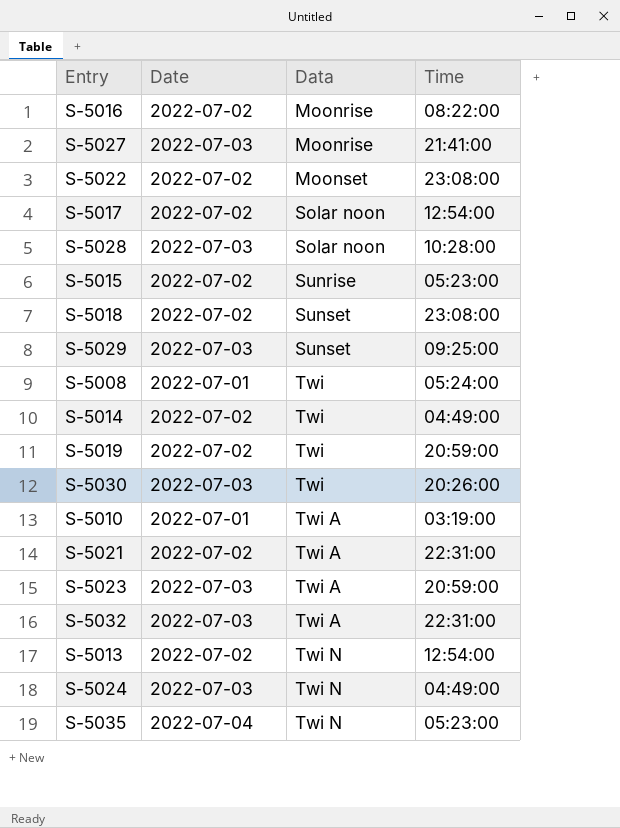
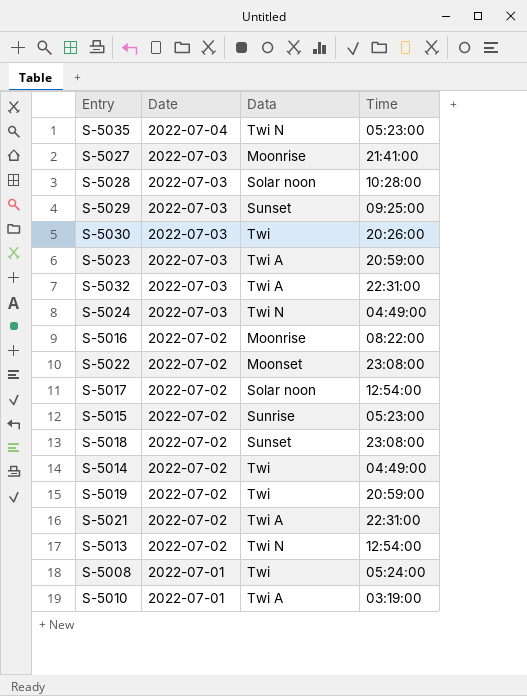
row order: Data ascending -> Date descending

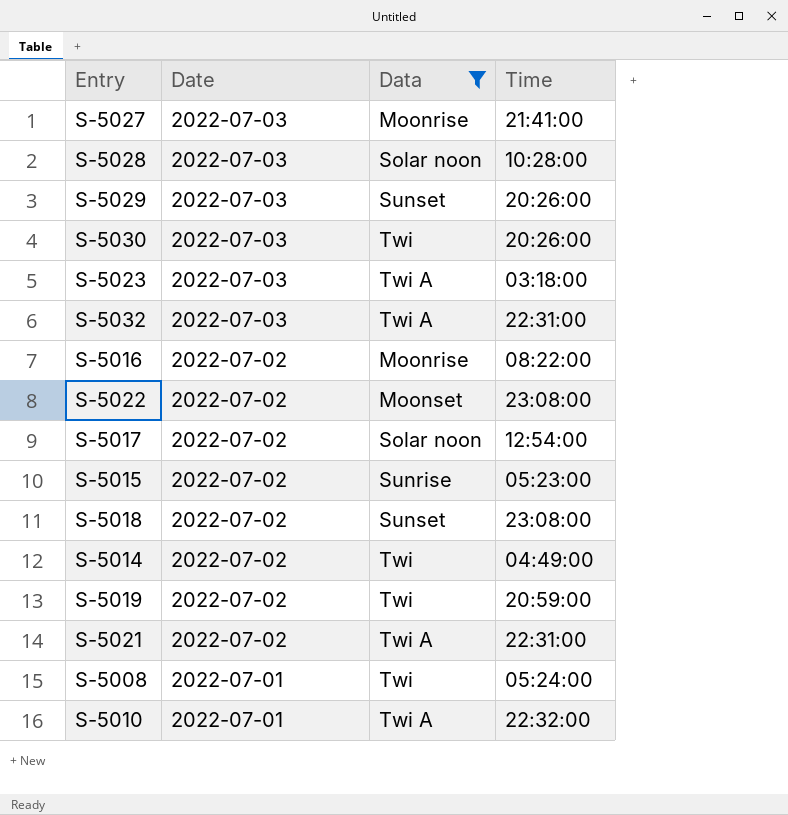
filter: none -> Data != Twi N
S-5029 | Time: 09:25:00 -> 20:26:00
S-5023 | Time: 20:59:00 -> 03:18:00
S-5010 | Time: 03:19:00 -> 22:32:00

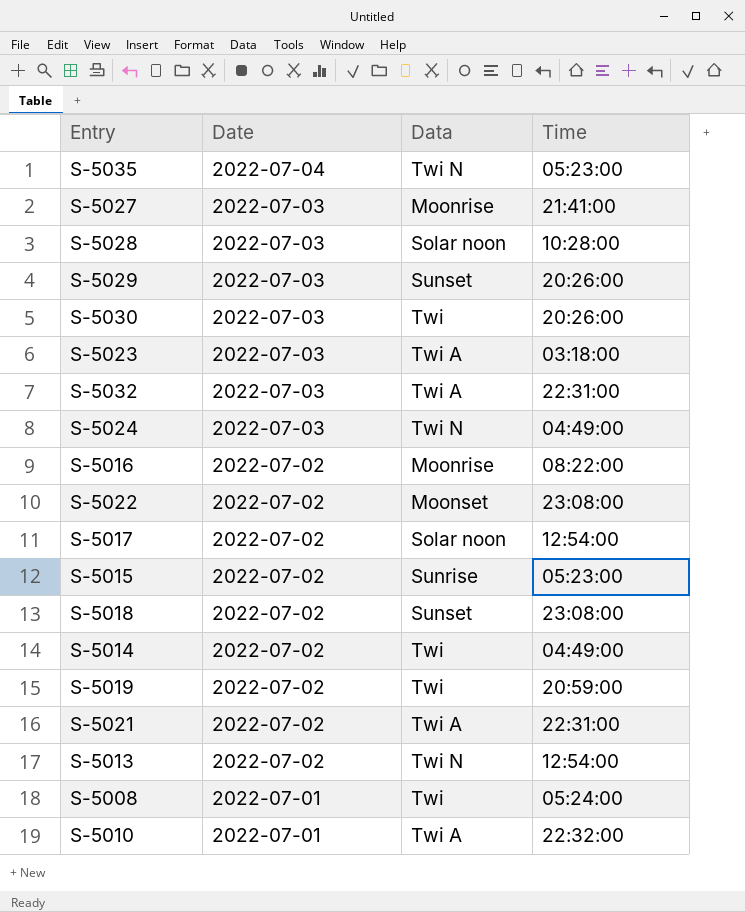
filter: Data != Twi N -> none

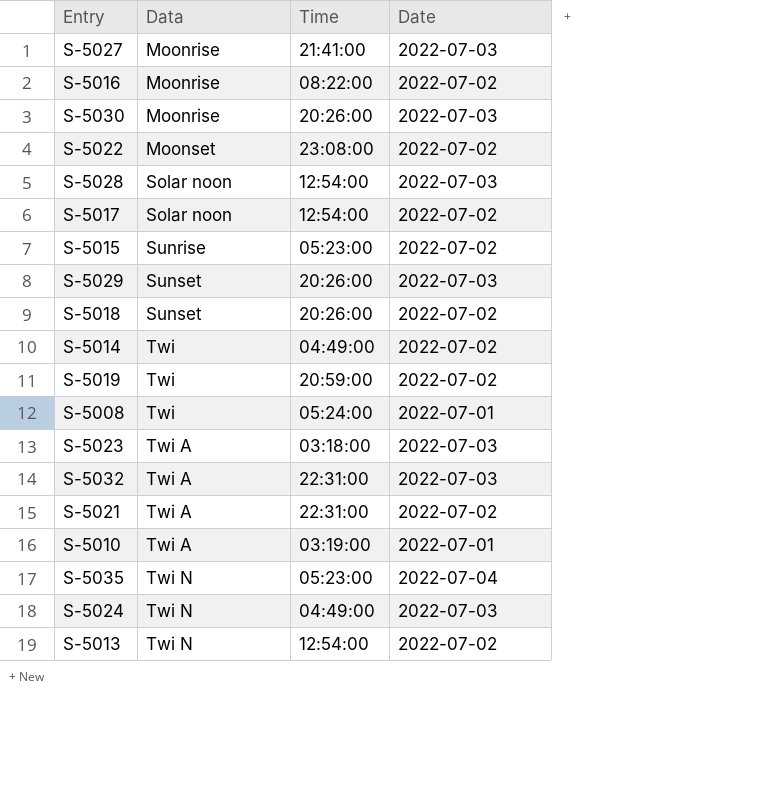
row order: Date descending -> Data ascending
column Date | position: 2 -> 4
S-5030 | Data: Twi -> Moonrise
S-5028 | Time: 10:28:00 -> 12:54:00
S-5018 | Time: 23:08:00 -> 20:26:00
S-5010 | Time: 22:32:00 -> 03:19:00

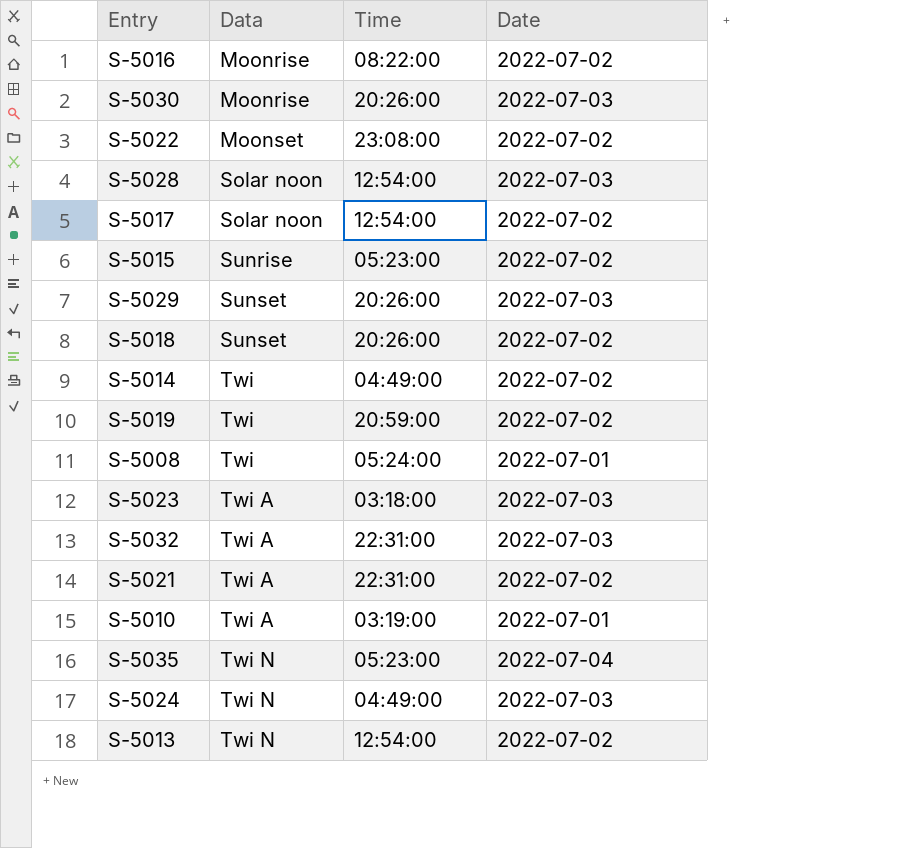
row S-5027: Moonrise | 21:41:00 | 2022-07-03 -> none

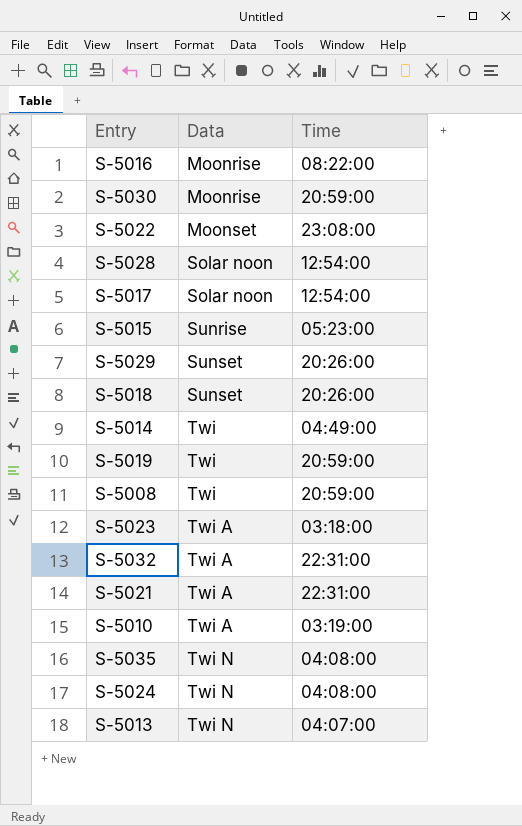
column Date | position: 4 -> none
S-5030 | Time: 20:26:00 -> 20:59:00
S-5008 | Time: 05:24:00 -> 20:59:00
S-5035 | Time: 05:23:00 -> 04:08:00
S-5024 | Time: 04:49:00 -> 04:08:00
S-5013 | Time: 12:54:00 -> 04:07:00

